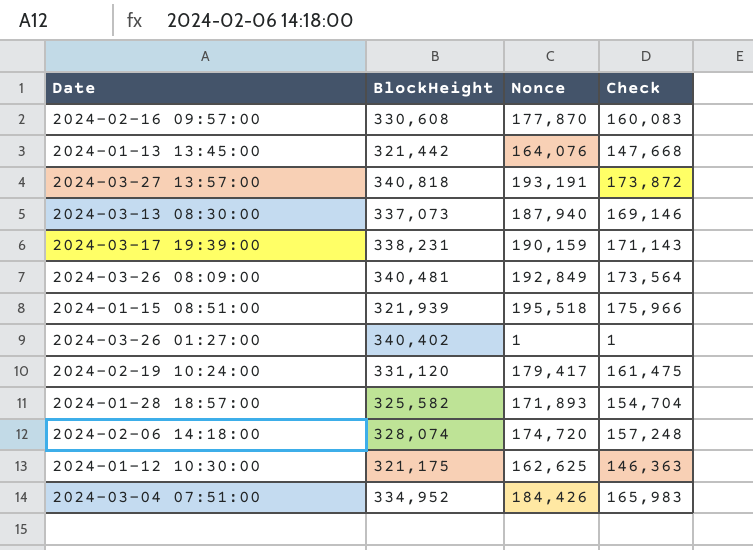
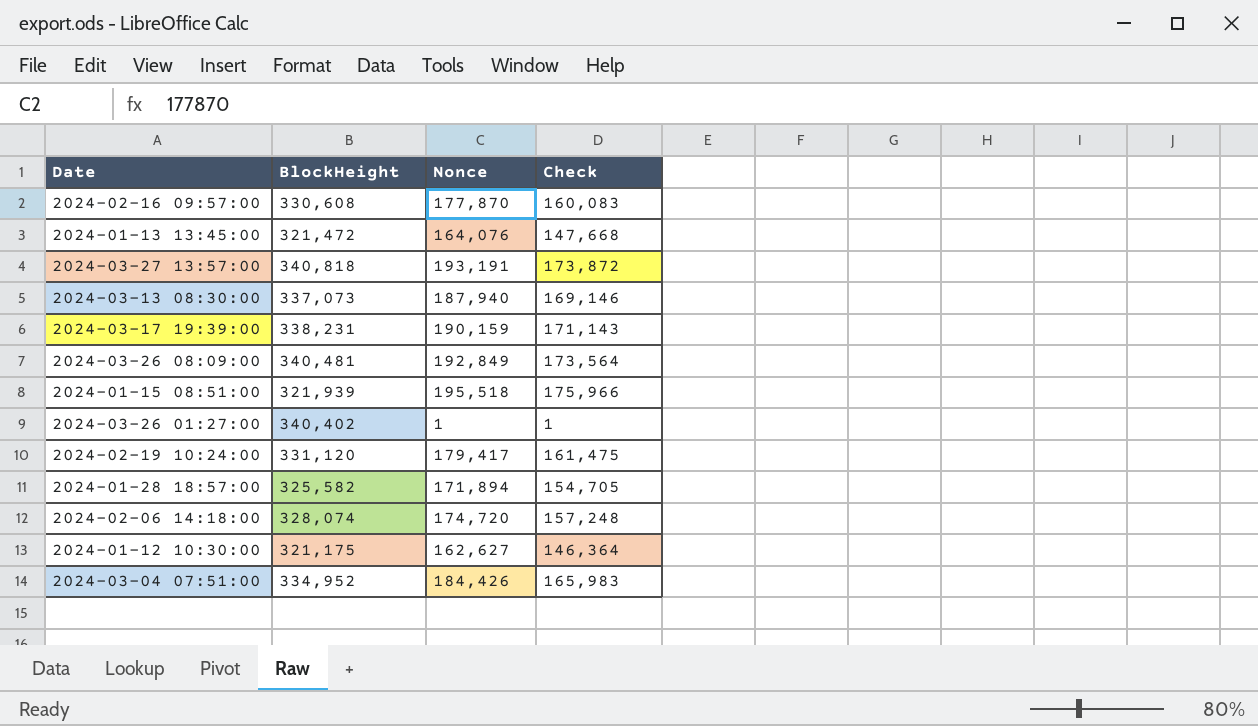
2024-01-13 13:45:00 | BlockHeight: 321,442 -> 321,472
2024-01-28 18:57:00 | Nonce: 171,893 -> 171,894
2024-01-28 18:57:00 | Check: 154,704 -> 154,705
2024-01-12 10:30:00 | Nonce: 162,625 -> 162,627
2024-01-12 10:30:00 | Check: 146,363 -> 146,364

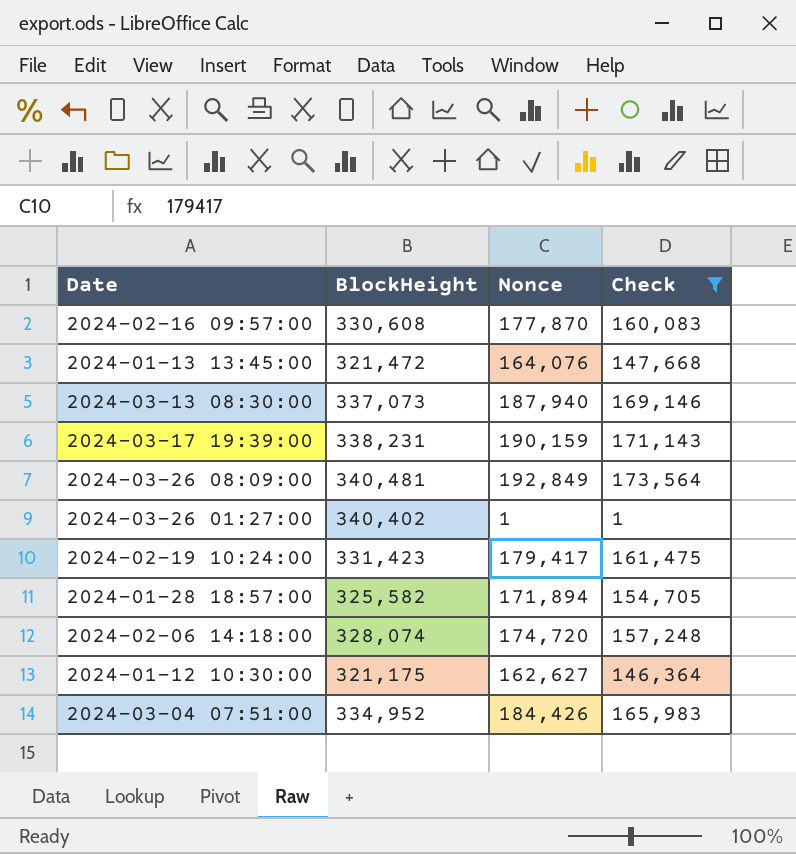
filter: none -> Check <= 173,564
2024-02-19 10:24:00 | BlockHeight: 331,120 -> 331,423

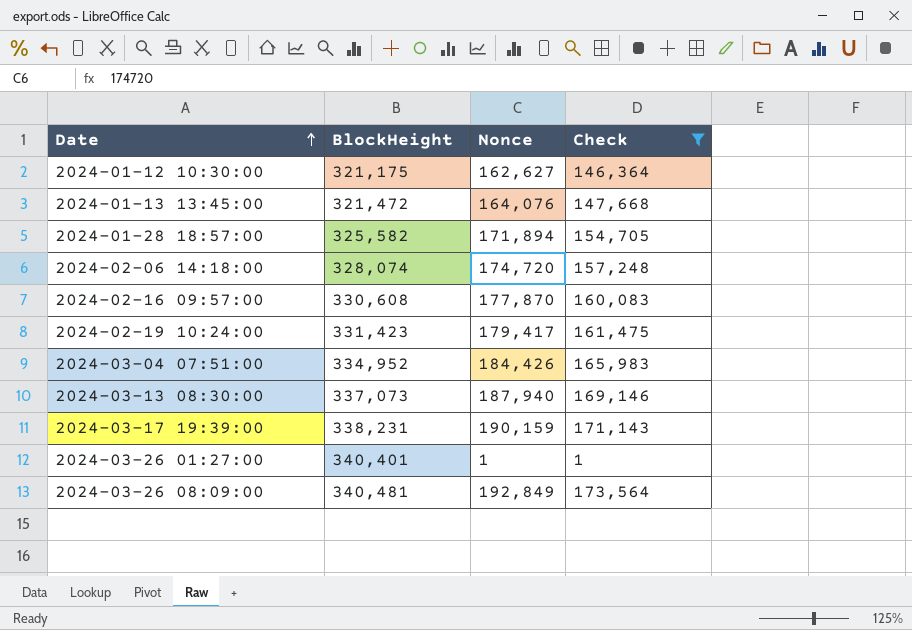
row order: none -> Date ascending
2024-03-26 01:27:00 | BlockHeight: 340,402 -> 340,401

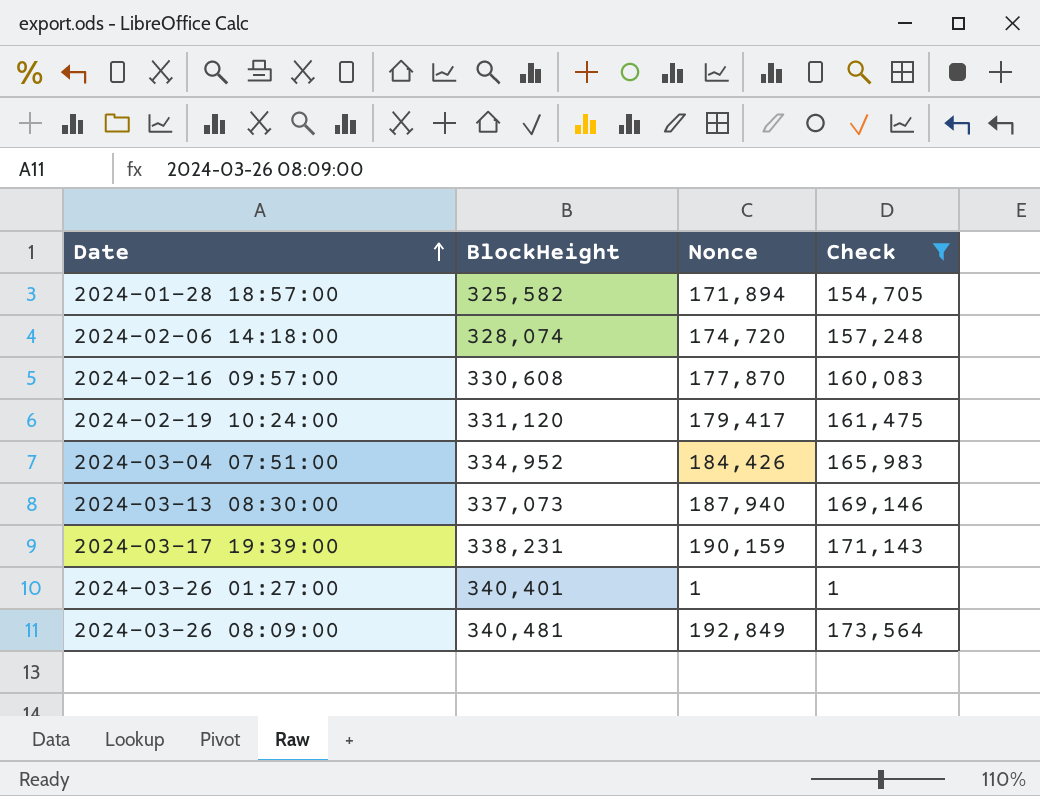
row 2024-01-12 10:30:00: 321,175 | 162,627 | 146,364 -> none
row 2024-01-13 13:45:00: 321,472 | 164,076 | 147,668 -> none
2024-02-19 10:24:00 | BlockHeight: 331,423 -> 331,120

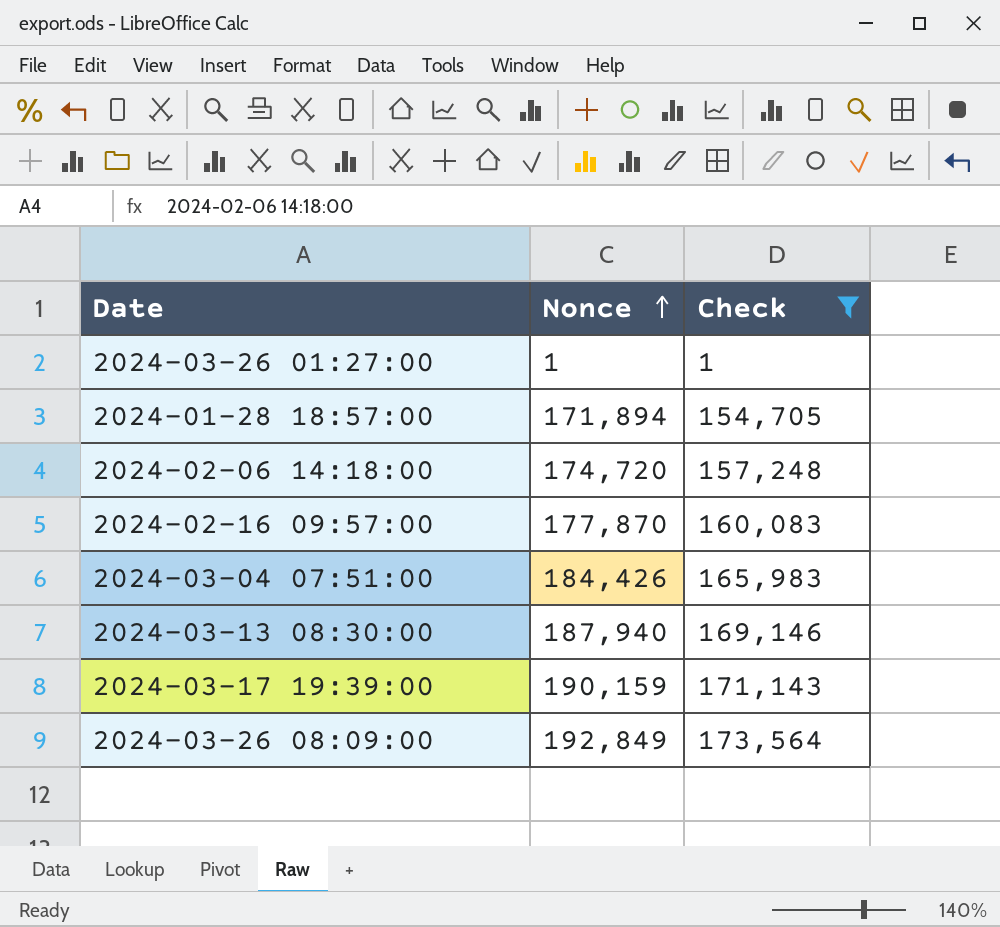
row order: Date ascending -> Nonce ascending
column BlockHeight | position: 2 -> none
row 2024-02-19 10:24:00: 331,120 | 179,417 | 161,475 -> none

